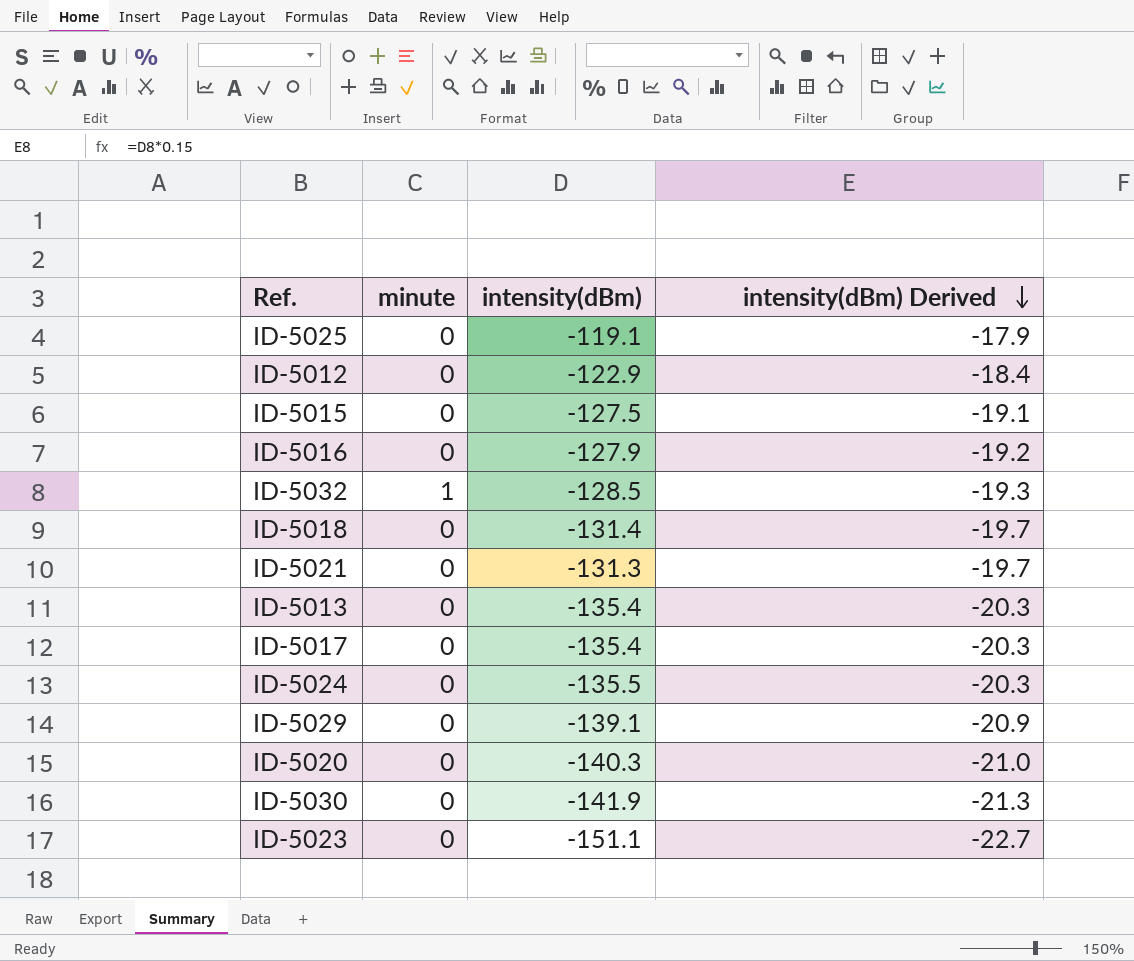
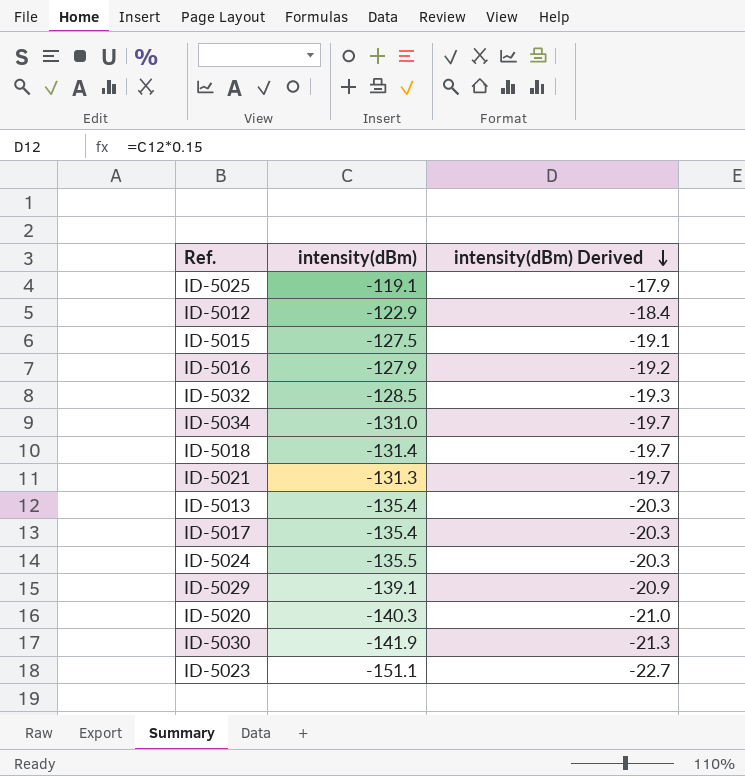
column minute | position: 2 -> none
row ID-5034: none -> -131.0 | -19.7

